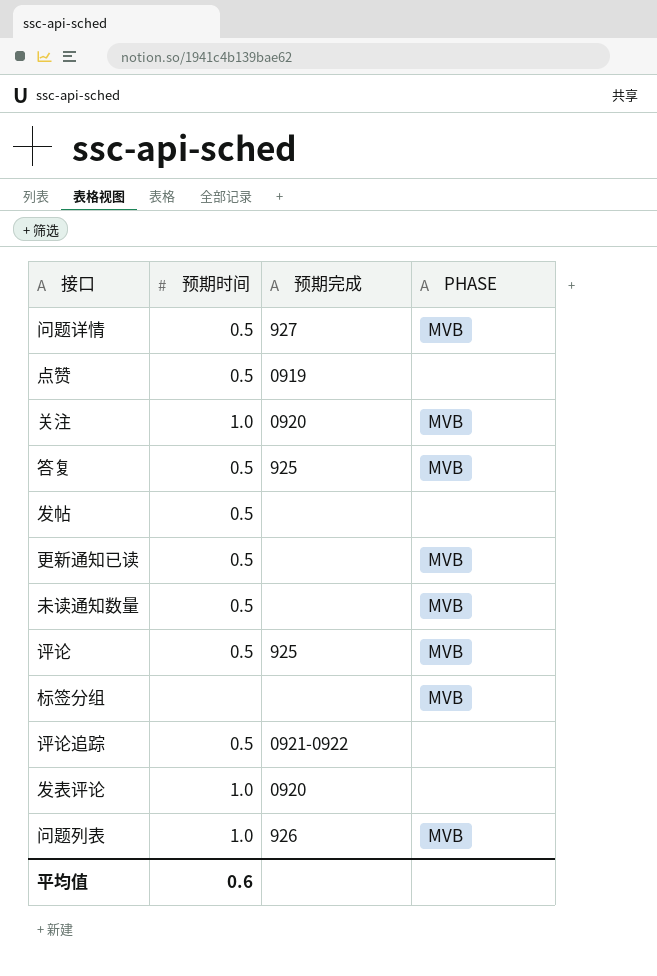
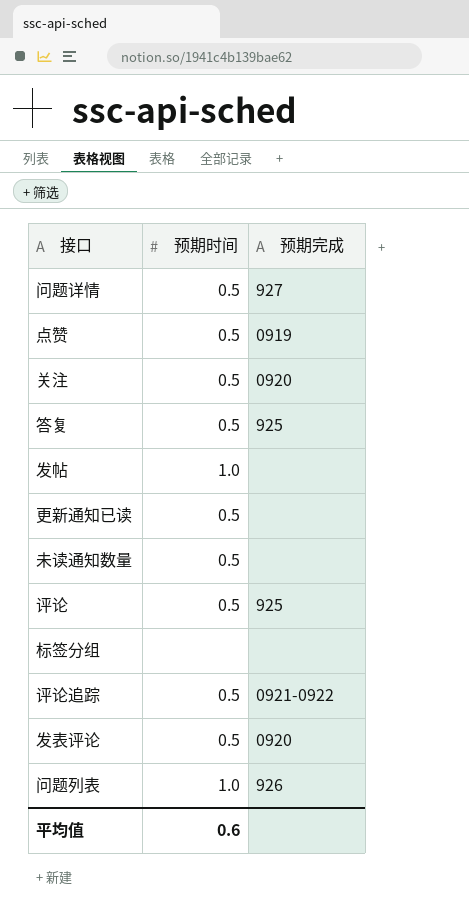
column PHASE | position: 4 -> none
关注 | 预期时间: 1.0 -> 0.5
发帖 | 预期时间: 0.5 -> 1.0
发表评论 | 预期时间: 1.0 -> 0.5

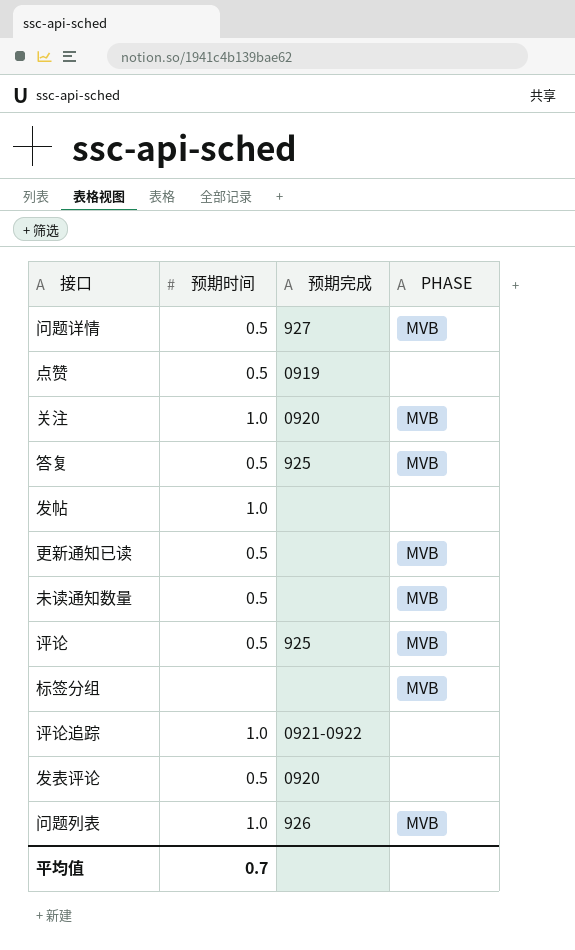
column PHASE | position: none -> 4
关注 | 预期时间: 0.5 -> 1.0
评论追踪 | 预期时间: 0.5 -> 1.0
平均值 | 预期时间: 0.6 -> 0.7

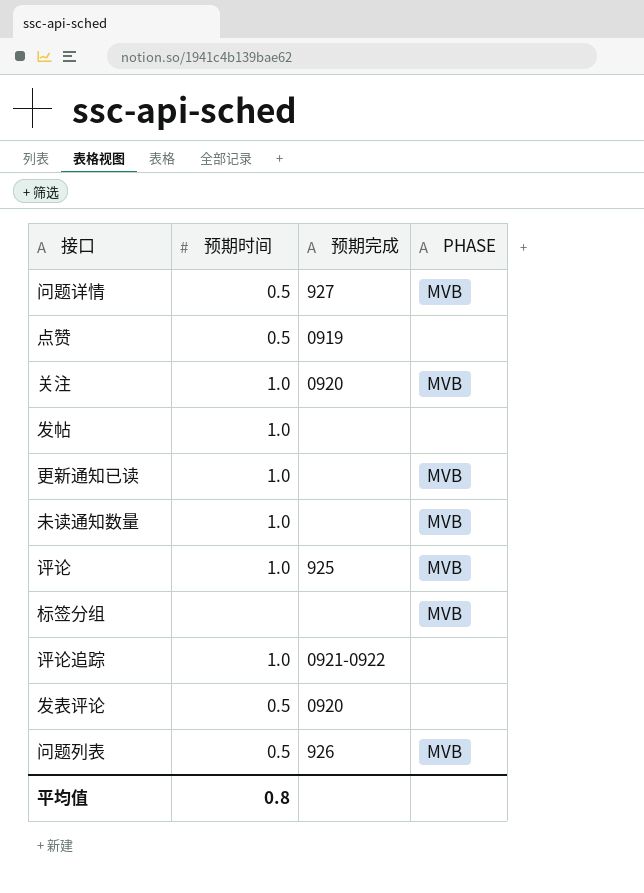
row 答复: 0.5 | 925 | MVB -> none
更新通知已读 | 预期时间: 0.5 -> 1.0
未读通知数量 | 预期时间: 0.5 -> 1.0
评论 | 预期时间: 0.5 -> 1.0
问题列表 | 预期时间: 1.0 -> 0.5
平均值 | 预期时间: 0.7 -> 0.8

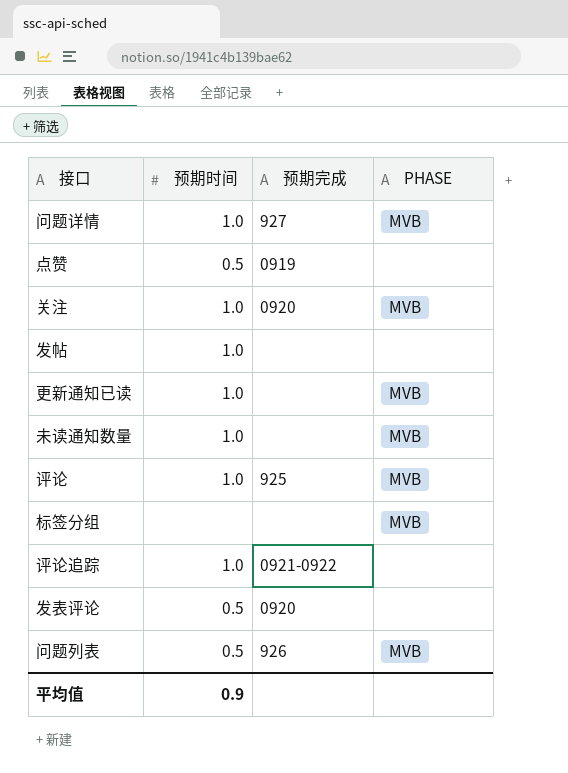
问题详情 | 预期时间: 0.5 -> 1.0
平均值 | 预期时间: 0.8 -> 0.9

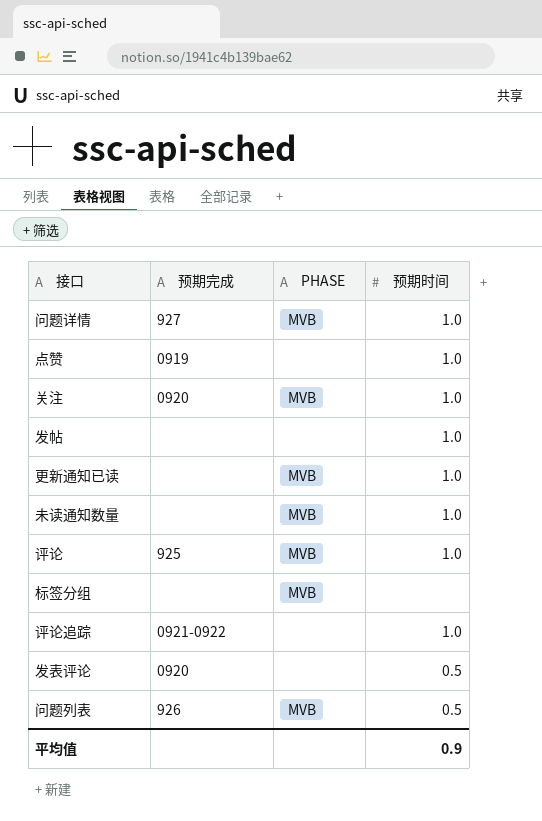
column 预期时间 | position: 2 -> 4
点赞 | 预期时间: 0.5 -> 1.0

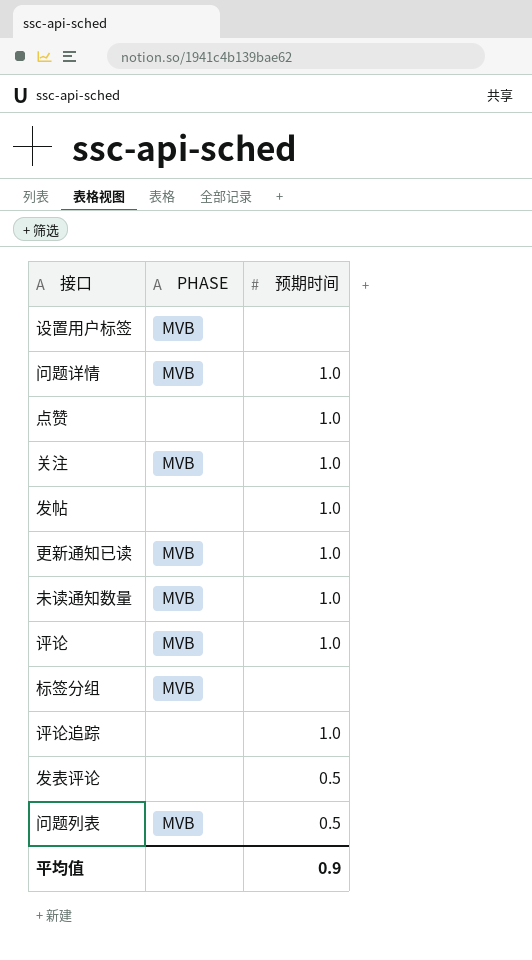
column 预期完成 | position: 2 -> none
row 设置用户标签: none -> MVB | none

